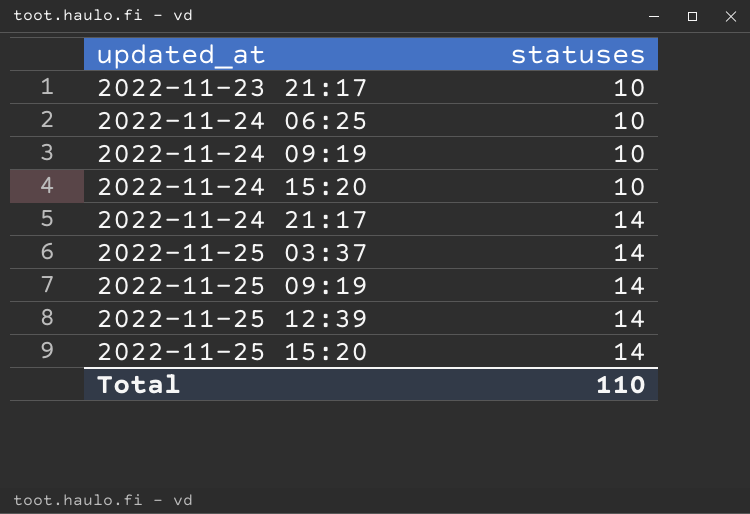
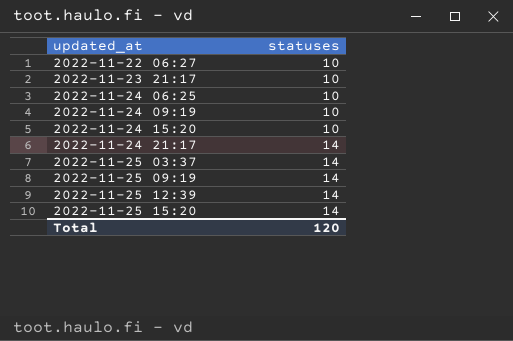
row 2022-11-22 06:27: none -> 10
Total | statuses: 110 -> 120

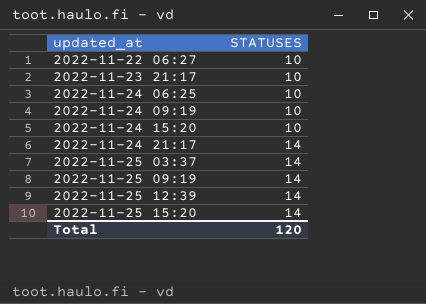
column name: statuses -> STATUSES

